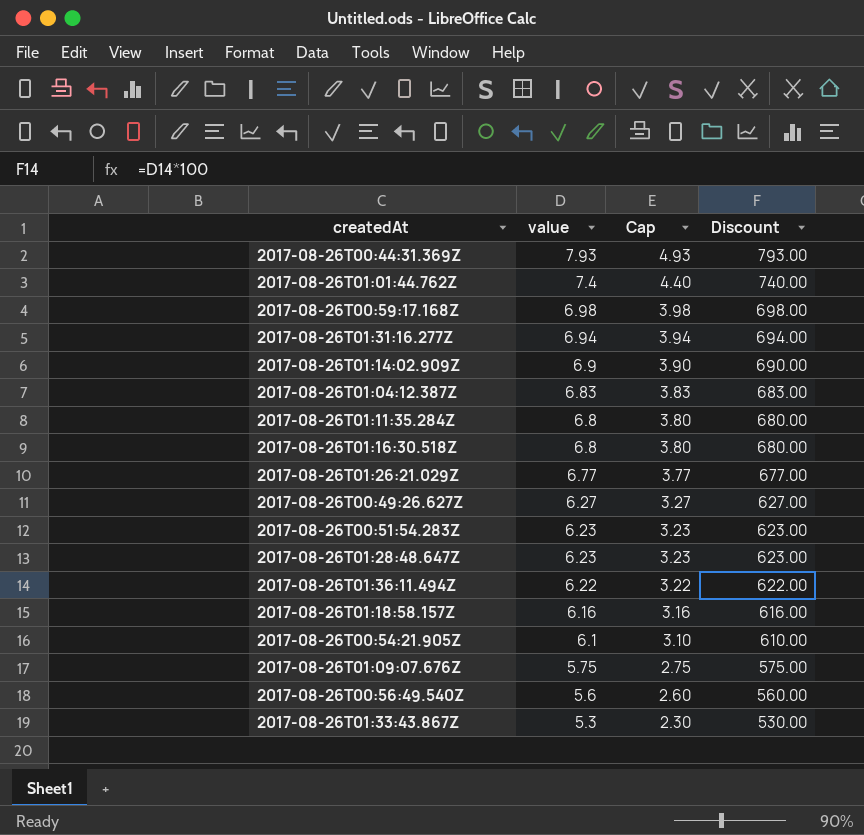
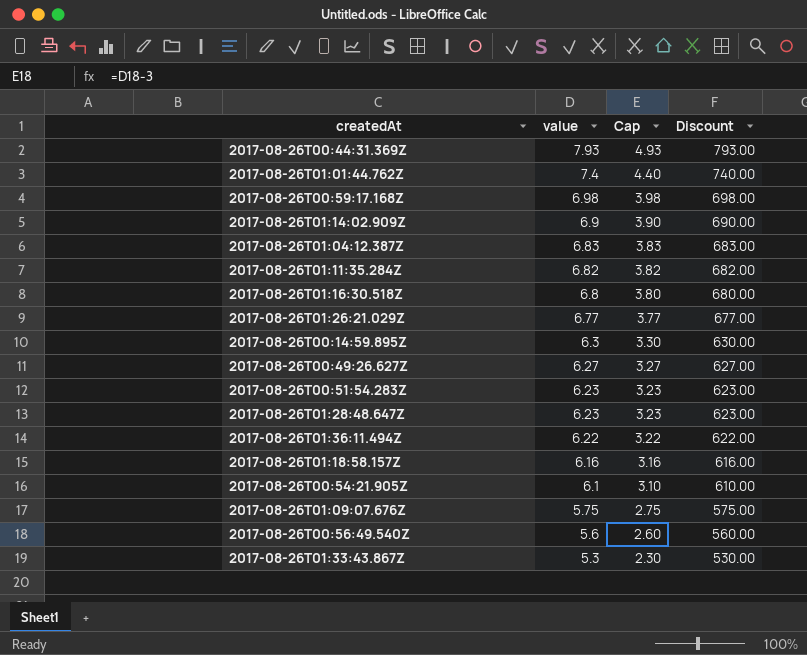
row 2017-08-26T01:31:16.277Z: 6.94 | 3.94 | 694.00 -> none
2017-08-26T01:11:35.284Z | value: 6.8 -> 6.82
2017-08-26T01:11:35.284Z | Cap: 3.80 -> 3.82
2017-08-26T01:11:35.284Z | Discount: 680.00 -> 682.00
row 2017-08-26T00:14:59.895Z: none -> 6.3 | 3.30 | 630.00

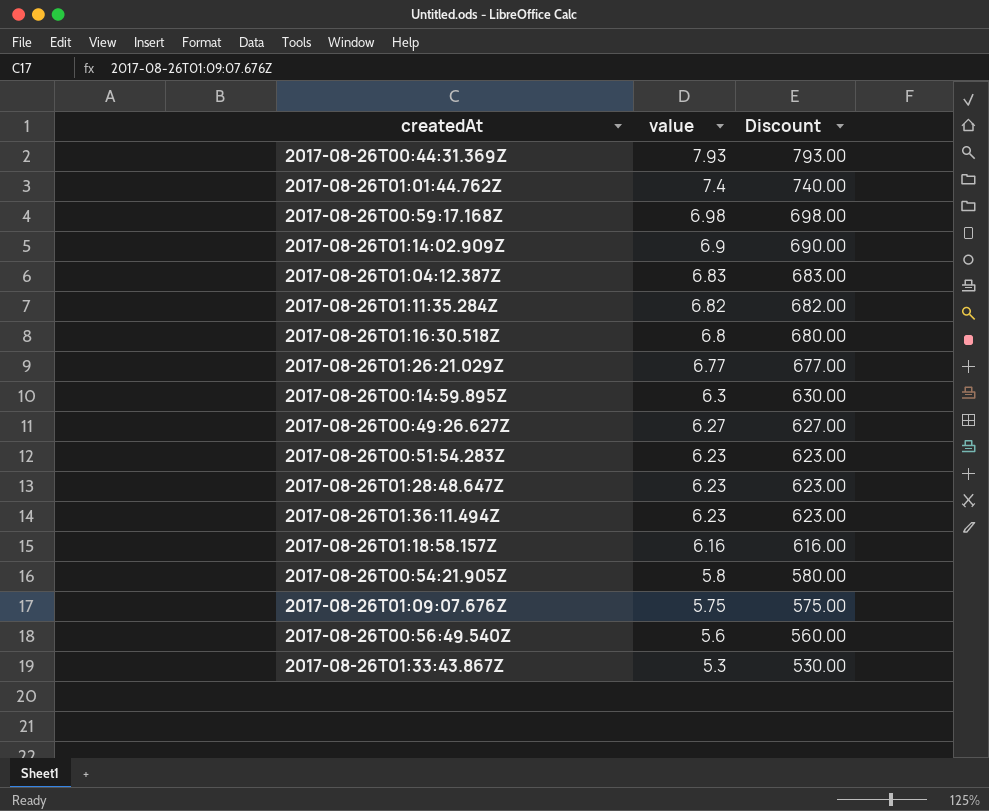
column Cap | formula: [value] - 3 -> none
2017-08-26T01:36:11.494Z | value: 6.22 -> 6.23
2017-08-26T01:36:11.494Z | Discount: 622.00 -> 623.00
2017-08-26T00:54:21.905Z | value: 6.1 -> 5.8
2017-08-26T00:54:21.905Z | Discount: 610.00 -> 580.00

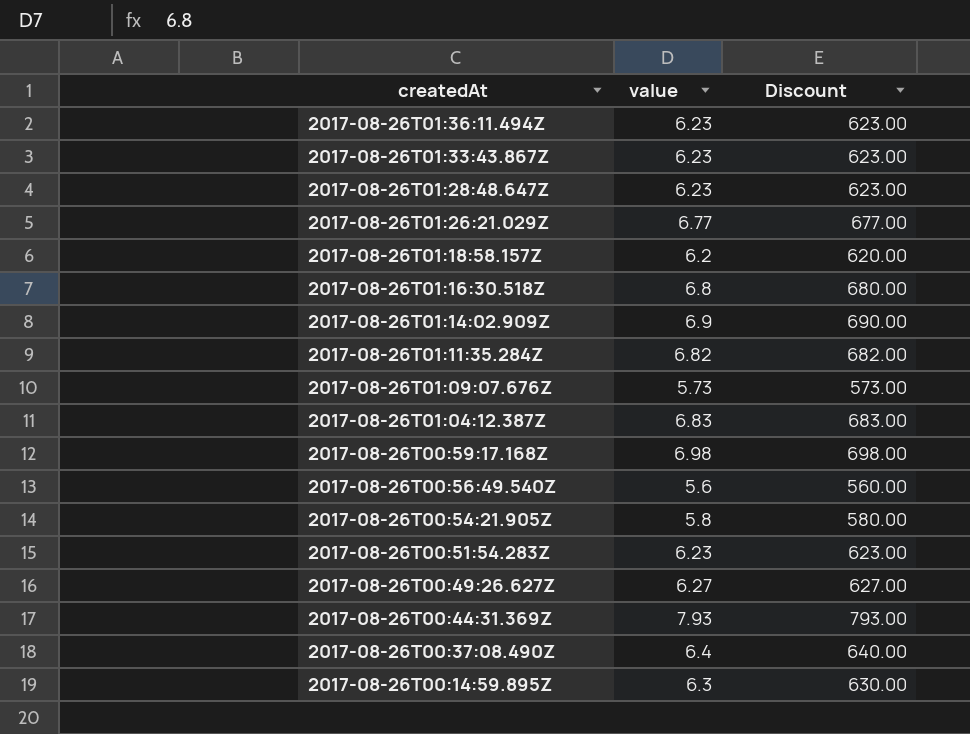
row order: value descending -> createdAt descending
row 2017-08-26T01:01:44.762Z: 7.4 | 740.00 -> none
2017-08-26T01:33:43.867Z | value: 5.3 -> 6.23
2017-08-26T01:33:43.867Z | Discount: 530.00 -> 623.00
2017-08-26T01:18:58.157Z | value: 6.16 -> 6.2
2017-08-26T01:18:58.157Z | Discount: 616.00 -> 620.00
2017-08-26T01:09:07.676Z | value: 5.75 -> 5.73
2017-08-26T01:09:07.676Z | Discount: 575.00 -> 573.00
row 2017-08-26T00:37:08.490Z: none -> 6.4 | 640.00

